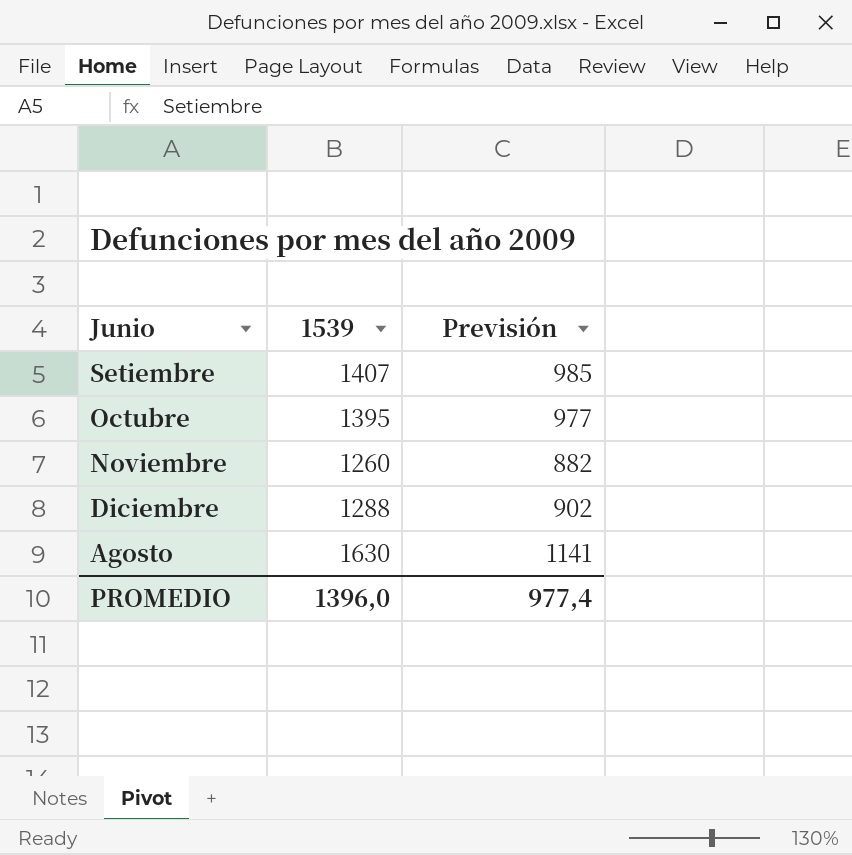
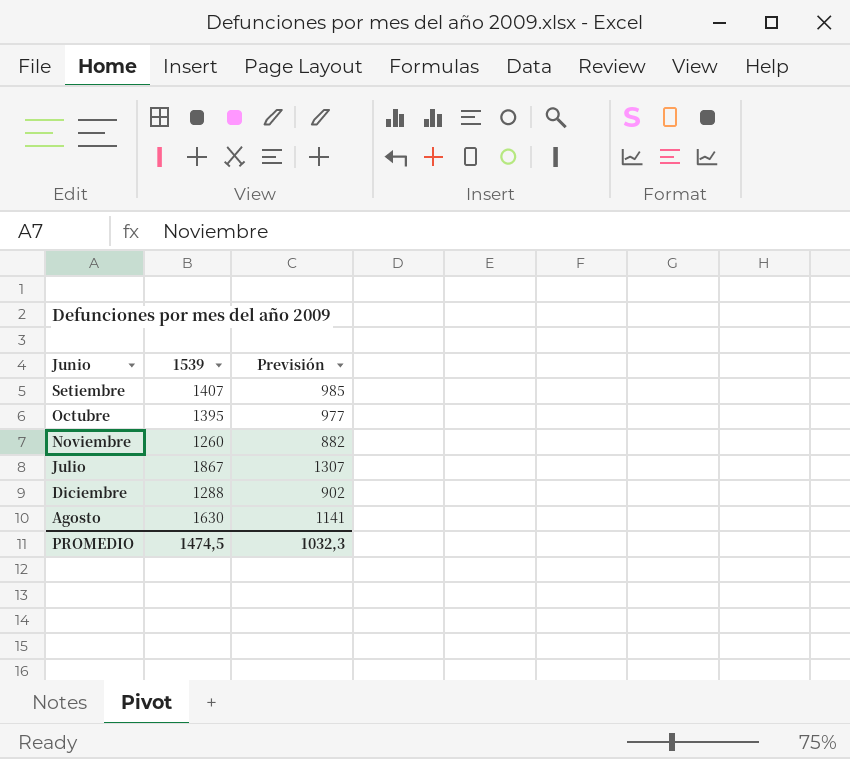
row Julio: none -> 1867 | 1307
PROMEDIO | 1539: 1396,0 -> 1474,5
PROMEDIO | Previsión: 977,4 -> 1032,3

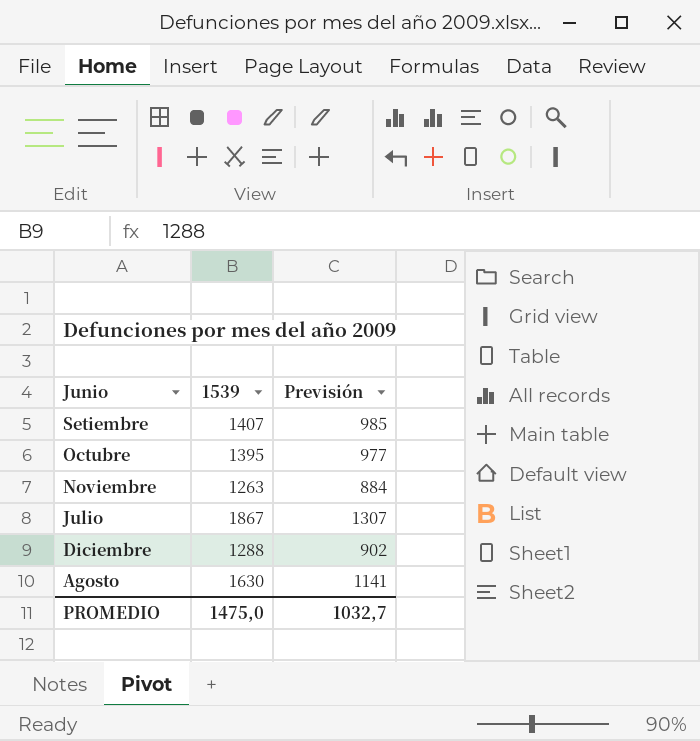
Noviembre | 1539: 1260 -> 1263
Noviembre | Previsión: 882 -> 884
PROMEDIO | 1539: 1474,5 -> 1475,0
PROMEDIO | Previsión: 1032,3 -> 1032,7

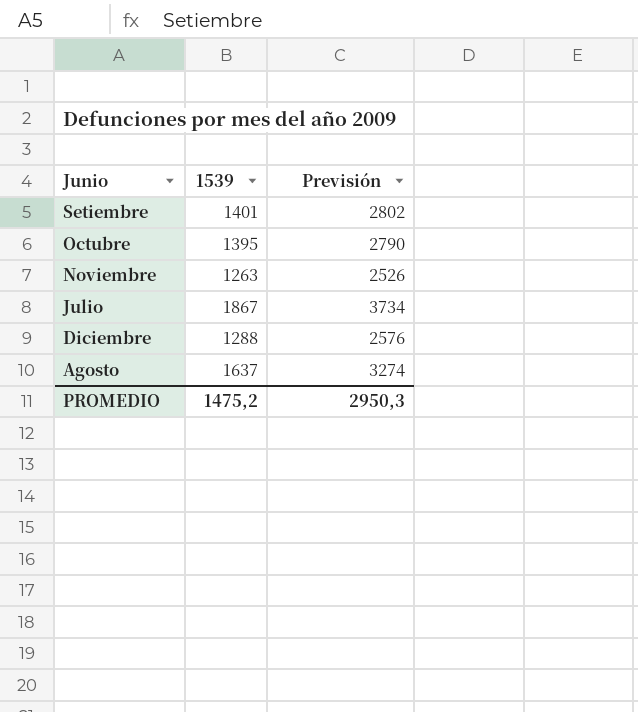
column Previsión | formula: [1539] * 0,7 -> [1539] * 2
Setiembre | 1539: 1407 -> 1401
Agosto | 1539: 1630 -> 1637
PROMEDIO | 1539: 1475,0 -> 1475,2
PROMEDIO | Previsión: 1032,7 -> 2950,3

